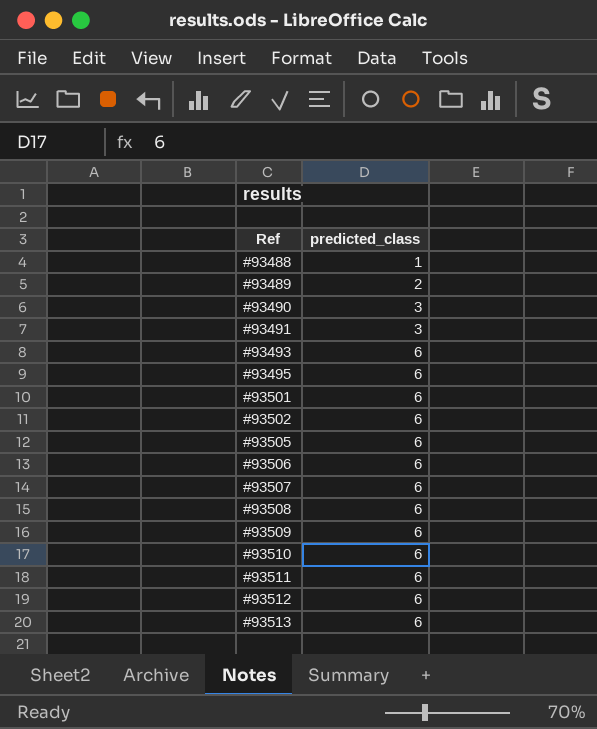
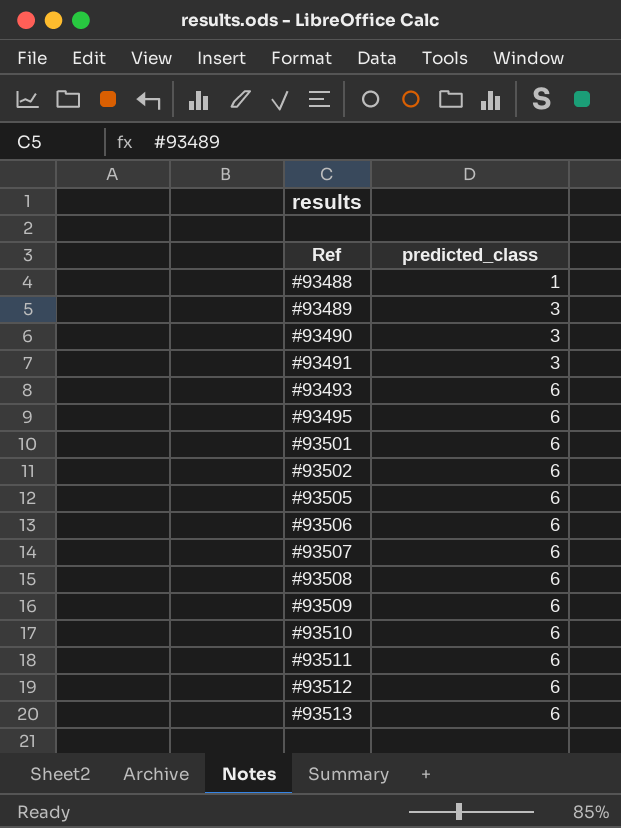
#93489 | predicted_class: 2 -> 3

